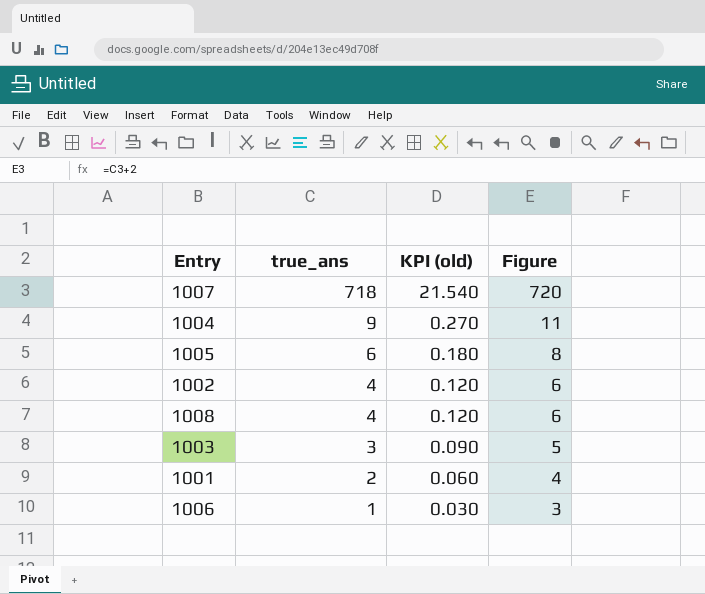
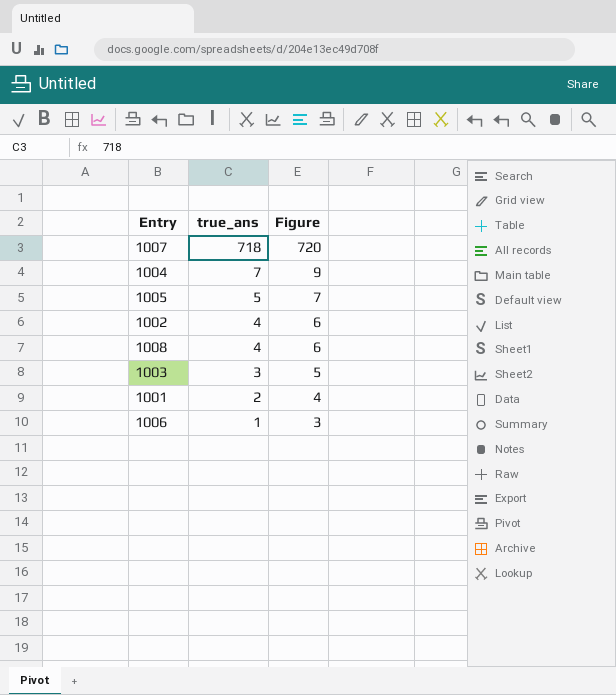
column KPI (old) | formula: [true_ans] * 0.03 -> none
1004 | true_ans: 9 -> 7
1004 | Figure: 11 -> 9
1005 | true_ans: 6 -> 5
1005 | Figure: 8 -> 7

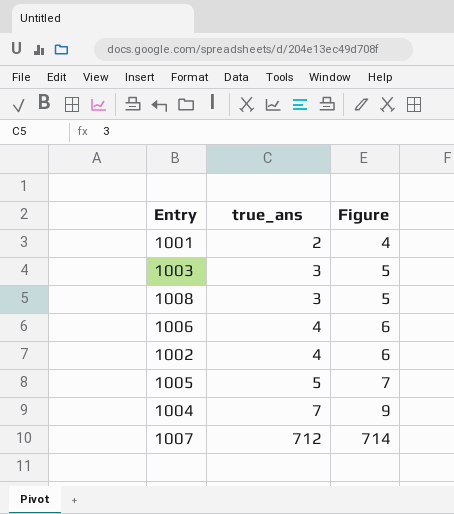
row order: true_ans descending -> true_ans ascending
1008 | true_ans: 4 -> 3
1008 | Figure: 6 -> 5
1006 | true_ans: 1 -> 4
1006 | Figure: 3 -> 6
1007 | true_ans: 718 -> 712
1007 | Figure: 720 -> 714

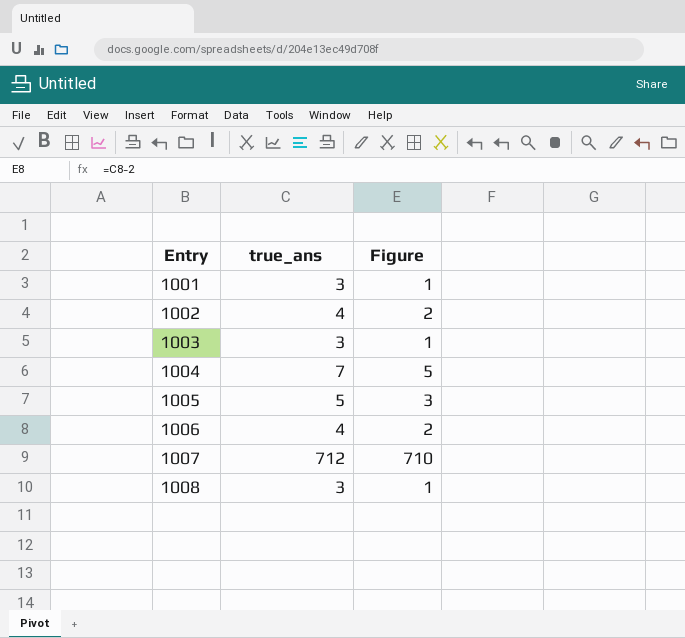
row order: true_ans ascending -> Entry ascending
column Figure | formula: [true_ans] + 2 -> [true_ans] - 2
1001 | true_ans: 2 -> 3

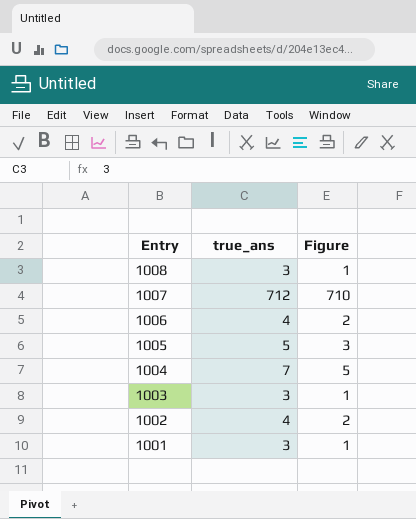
row order: Entry ascending -> Entry descending

